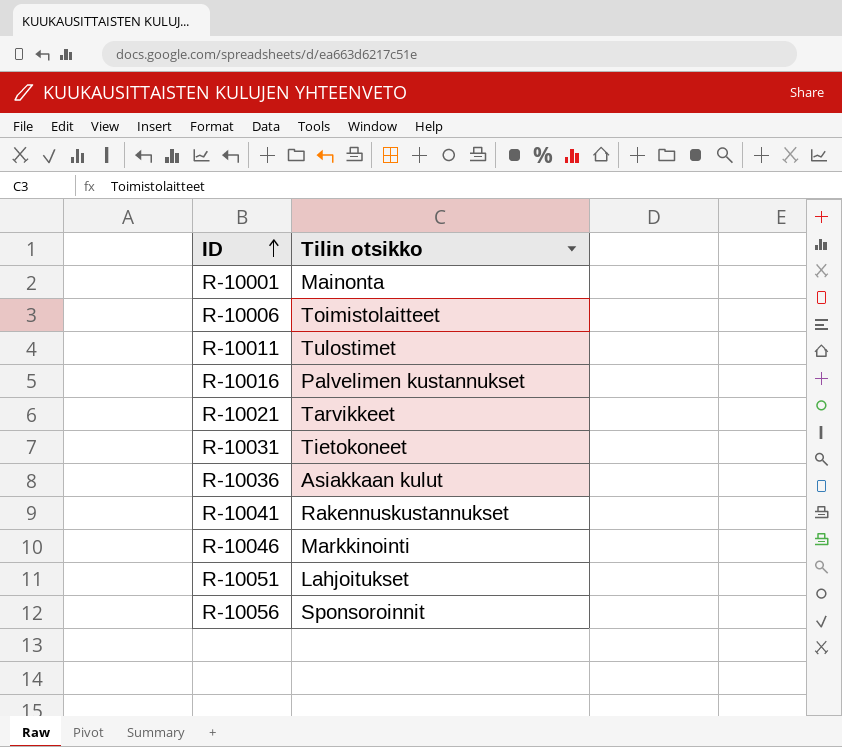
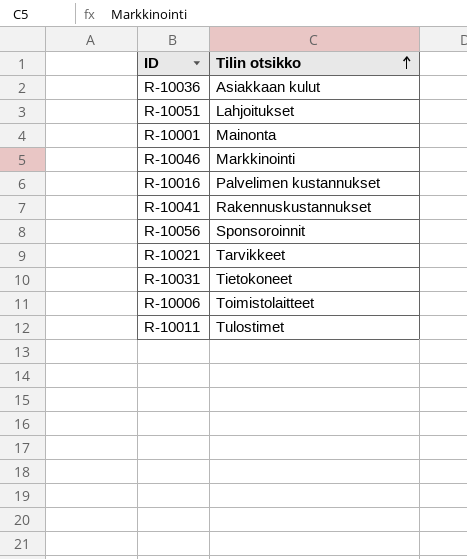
row order: ID ascending -> Tilin otsikko ascending

